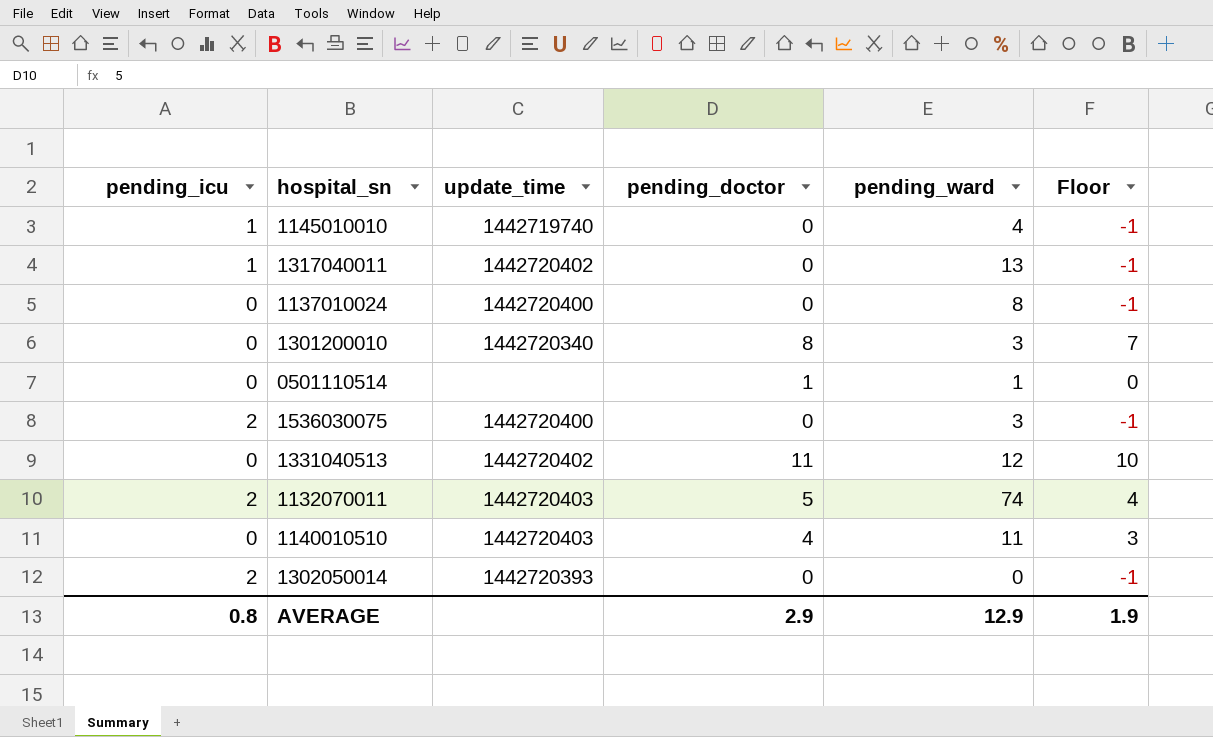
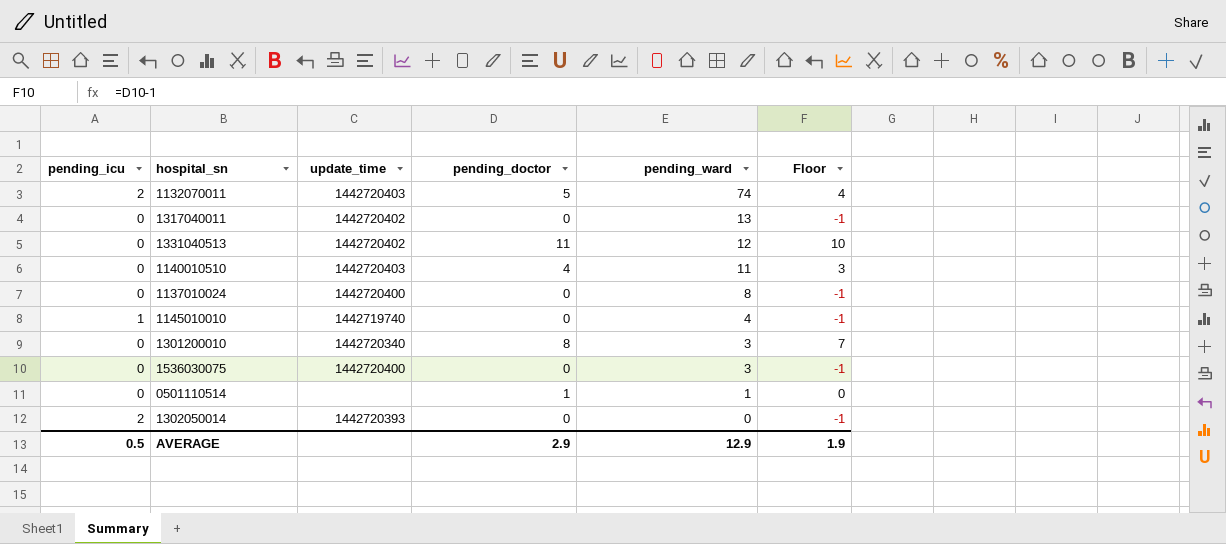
row order: none -> pending_ward descending
1317040011 | pending_icu: 1 -> 0
1536030075 | pending_icu: 2 -> 0
AVERAGE | pending_icu: 0.8 -> 0.5

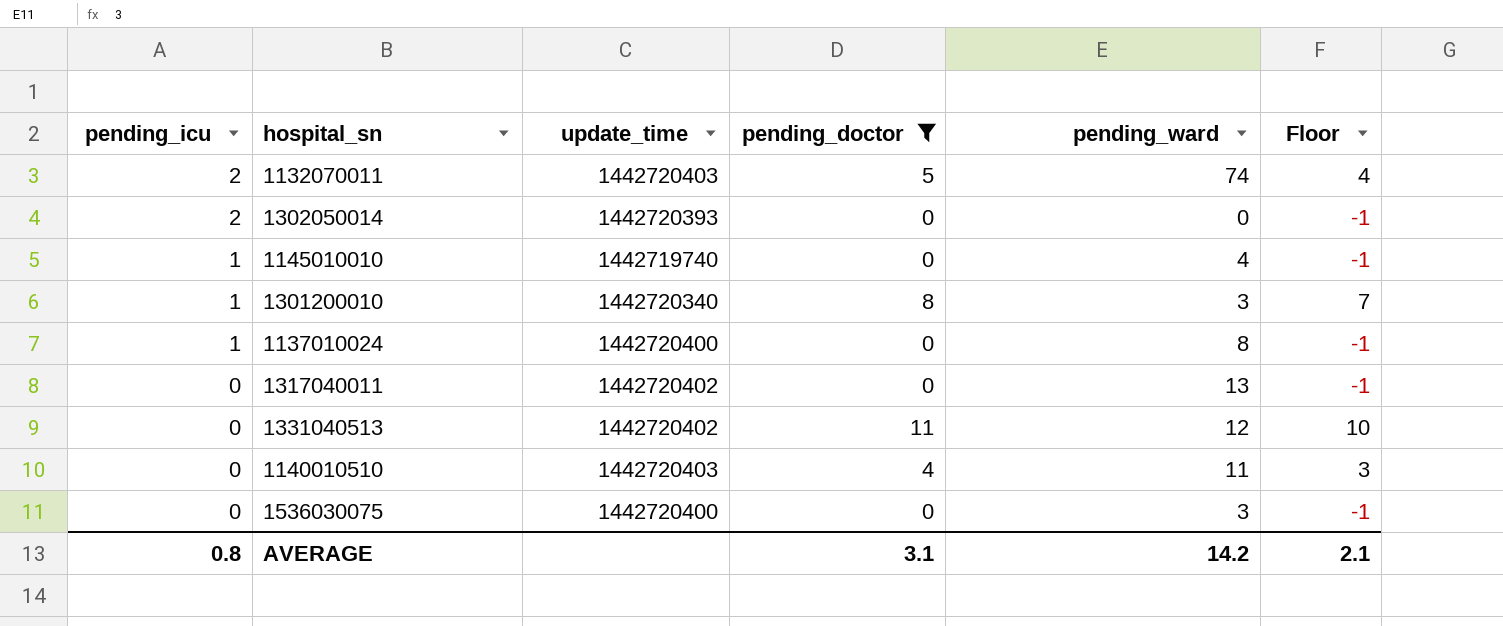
filter: none -> pending_doctor != 1
row order: pending_ward descending -> pending_icu descending
1301200010 | pending_icu: 0 -> 1
1137010024 | pending_icu: 0 -> 1
AVERAGE | pending_icu: 0.5 -> 0.8
AVERAGE | pending_doctor: 2.9 -> 3.1
AVERAGE | pending_ward: 12.9 -> 14.2
AVERAGE | Floor: 1.9 -> 2.1

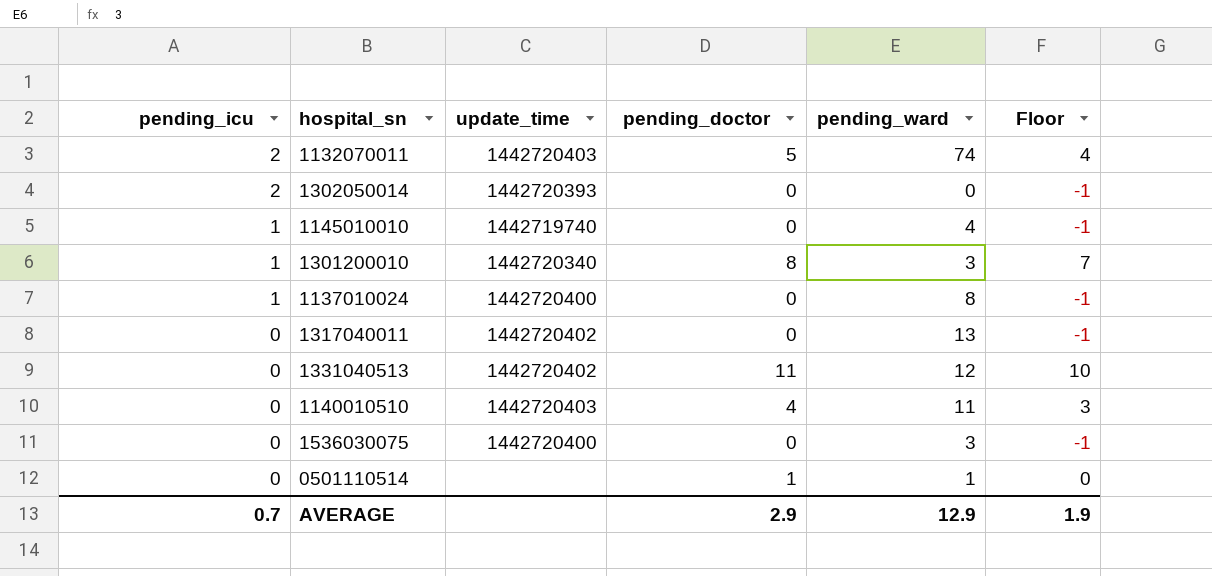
filter: pending_doctor != 1 -> none
AVERAGE | pending_icu: 0.8 -> 0.7
AVERAGE | pending_doctor: 3.1 -> 2.9
AVERAGE | pending_ward: 14.2 -> 12.9
AVERAGE | Floor: 2.1 -> 1.9

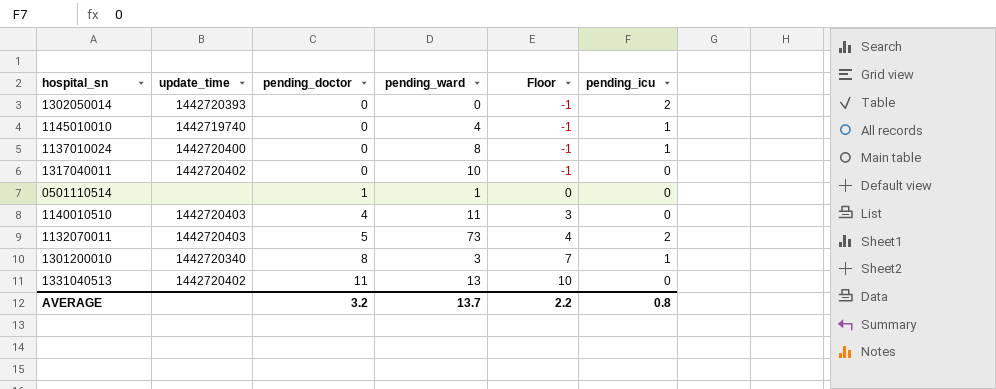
row order: pending_icu descending -> pending_doctor ascending
column pending_icu | position: 1 -> 6
row 1536030075: 0 | 1442720400 | 0 | 3 | -1 -> none
1317040011 | pending_ward: 13 -> 10
1132070011 | pending_ward: 74 -> 73
1331040513 | pending_ward: 12 -> 13
AVERAGE | pending_doctor: 2.9 -> 3.2
AVERAGE | pending_ward: 12.9 -> 13.7
AVERAGE | Floor: 1.9 -> 2.2
AVERAGE | pending_icu: 0.7 -> 0.8

